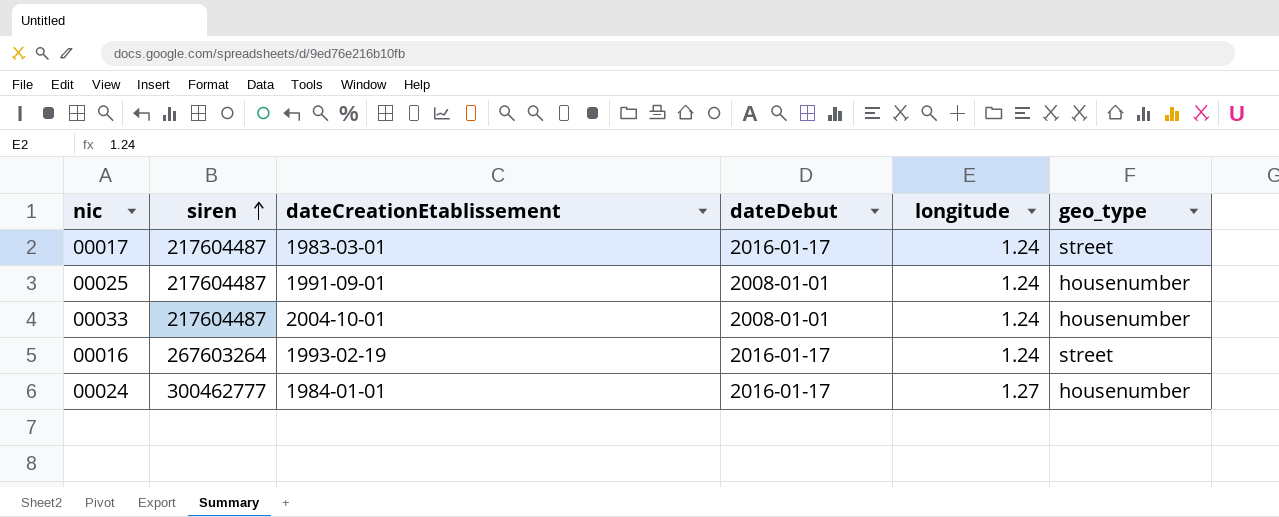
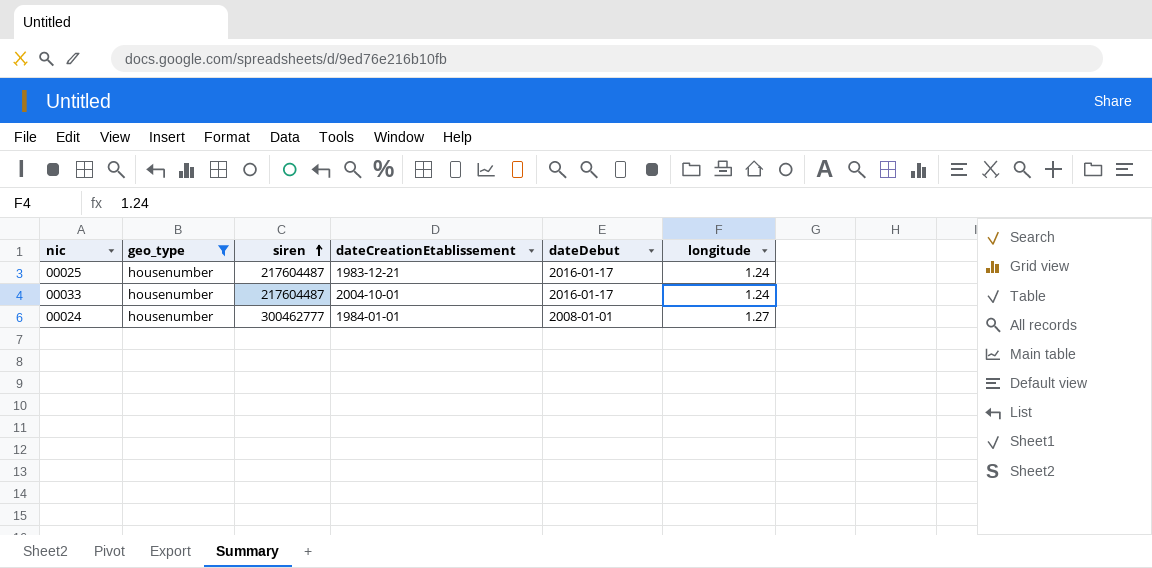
filter: none -> geo_type = housenumber
column geo_type | position: 6 -> 2
00025 | dateCreationEtablissement: 1991-09-01 -> 1983-12-21
00025 | dateDebut: 2008-01-01 -> 2016-01-17
00033 | dateDebut: 2008-01-01 -> 2016-01-17
00024 | dateDebut: 2016-01-17 -> 2008-01-01

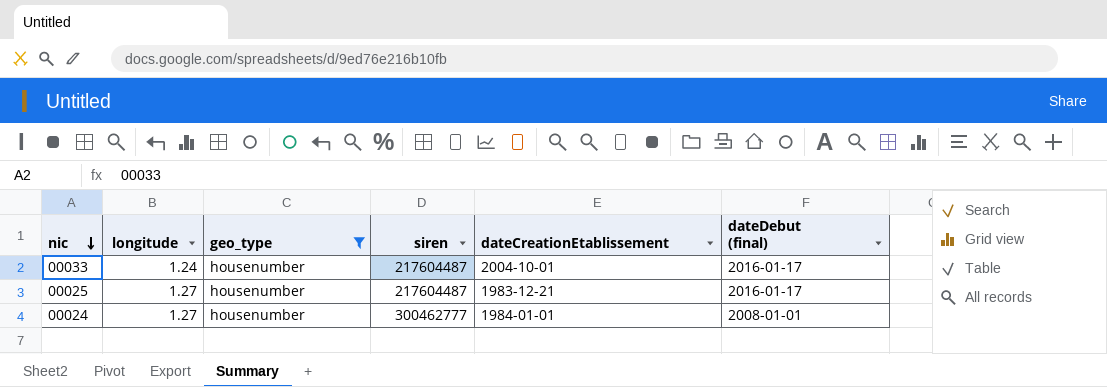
row order: siren ascending -> nic descending
column longitude | position: 6 -> 2
column name: dateDebut -> dateDebut (final)
00025 | longitude: 1.24 -> 1.27

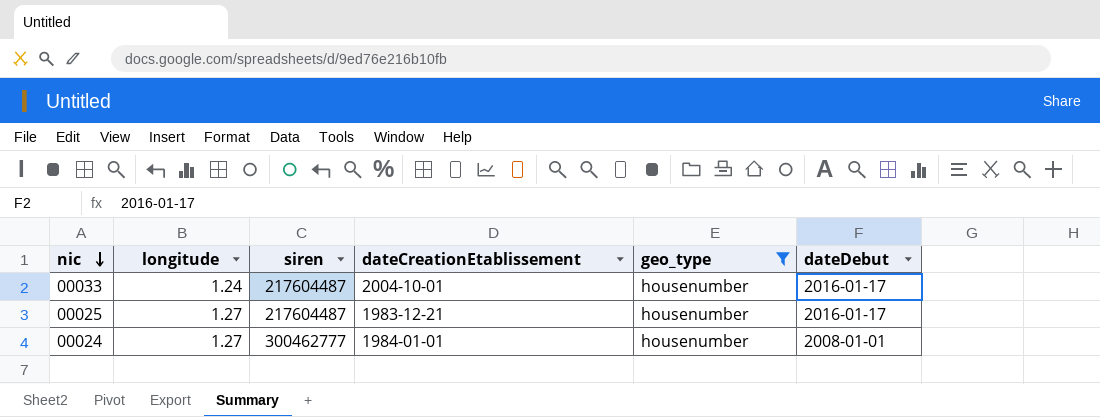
column geo_type | position: 3 -> 5
column name: dateDebut (final) -> dateDebut

